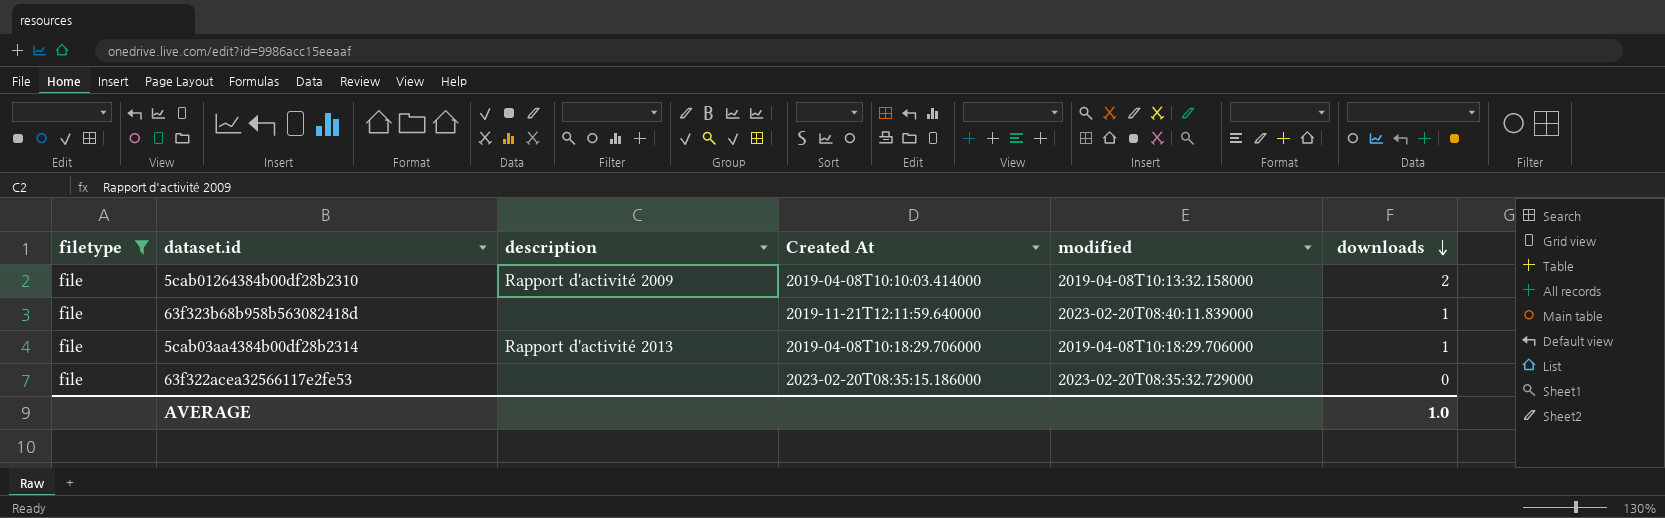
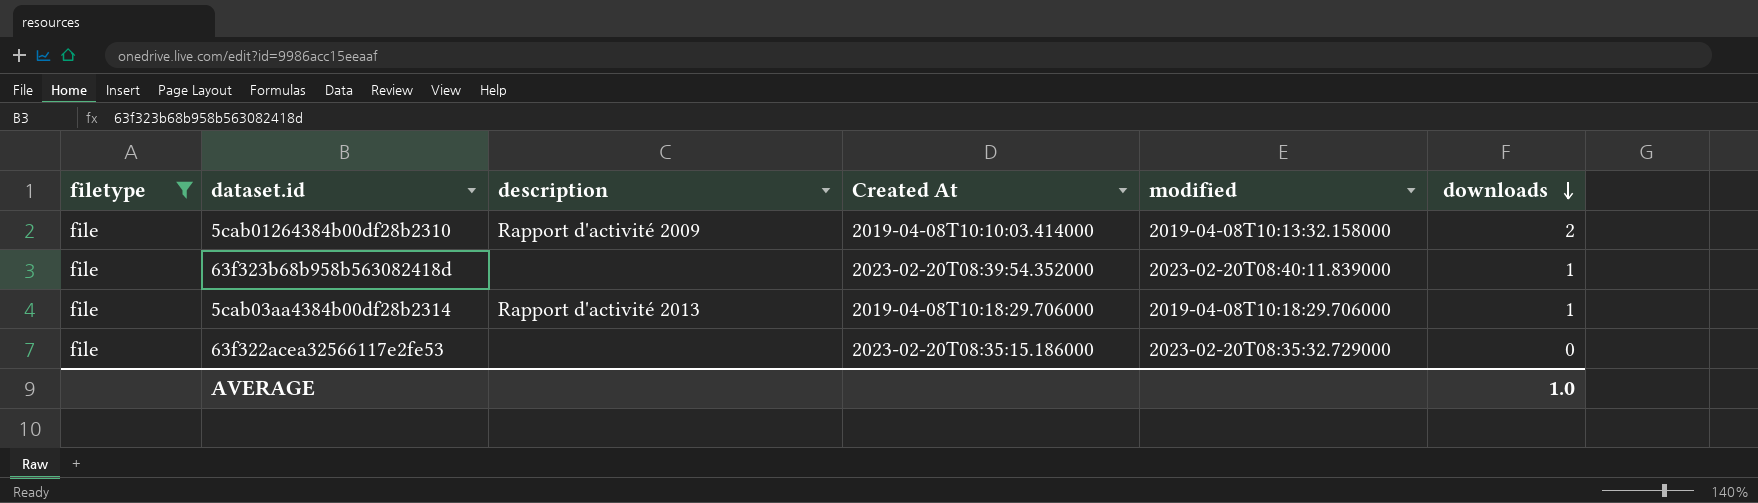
63f323b68b958b563082418d | Created At: 2019-11-21T12:11:59.640000 -> 2023-02-20T08:39:54.352000

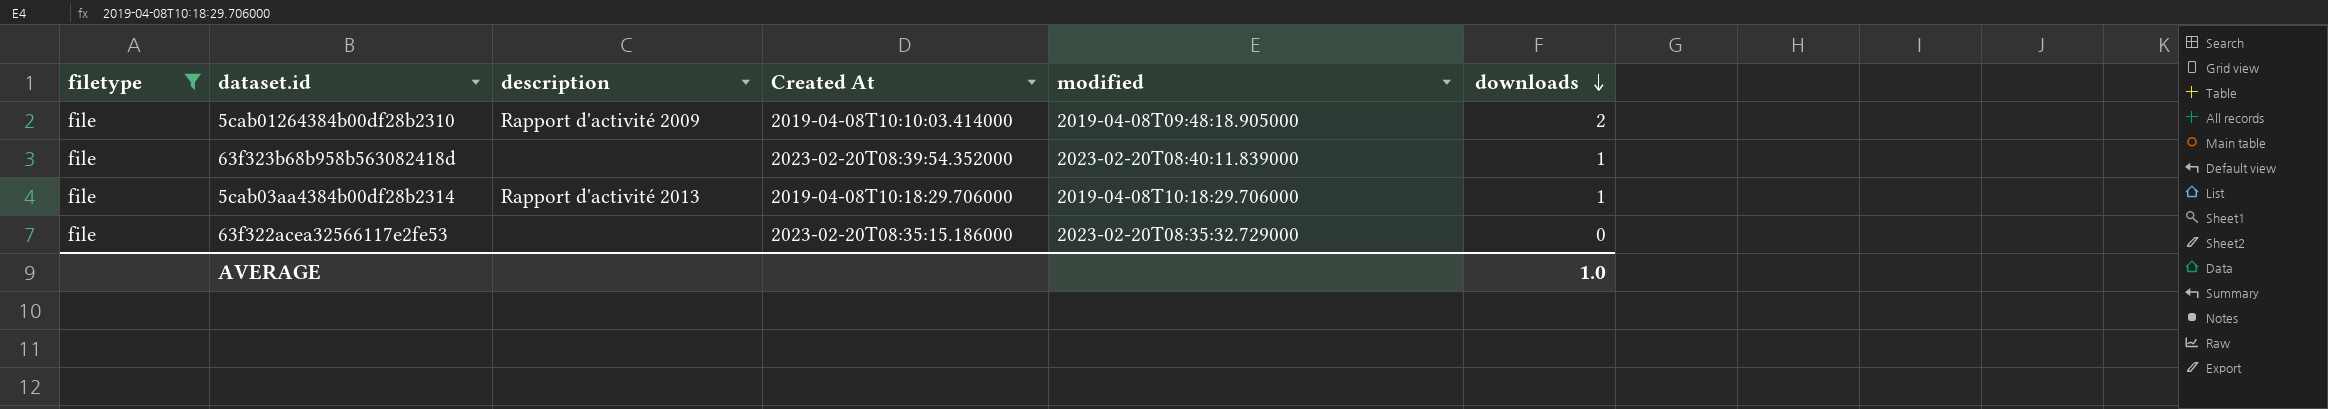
5cab01264384b00df28b2310 | modified: 2019-04-08T10:13:32.158000 -> 2019-04-08T09:48:18.905000

